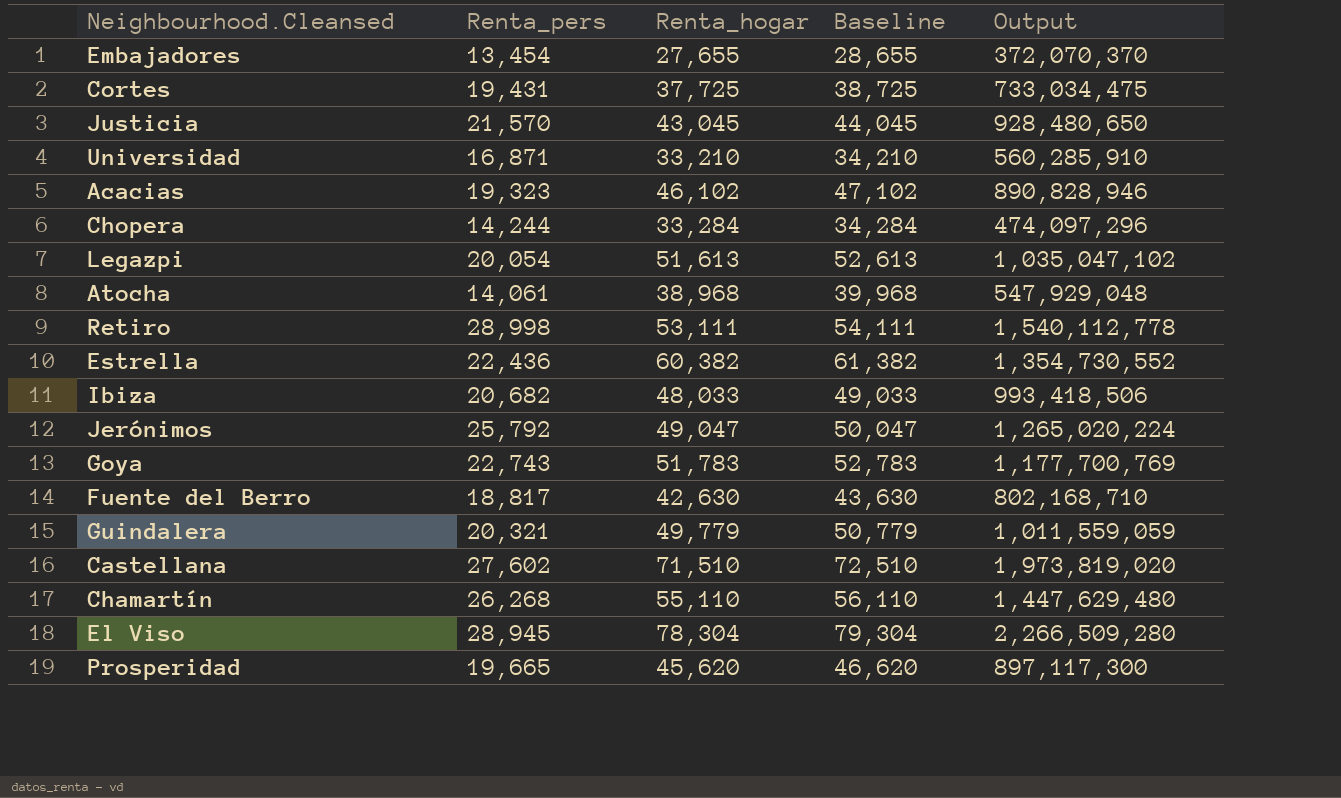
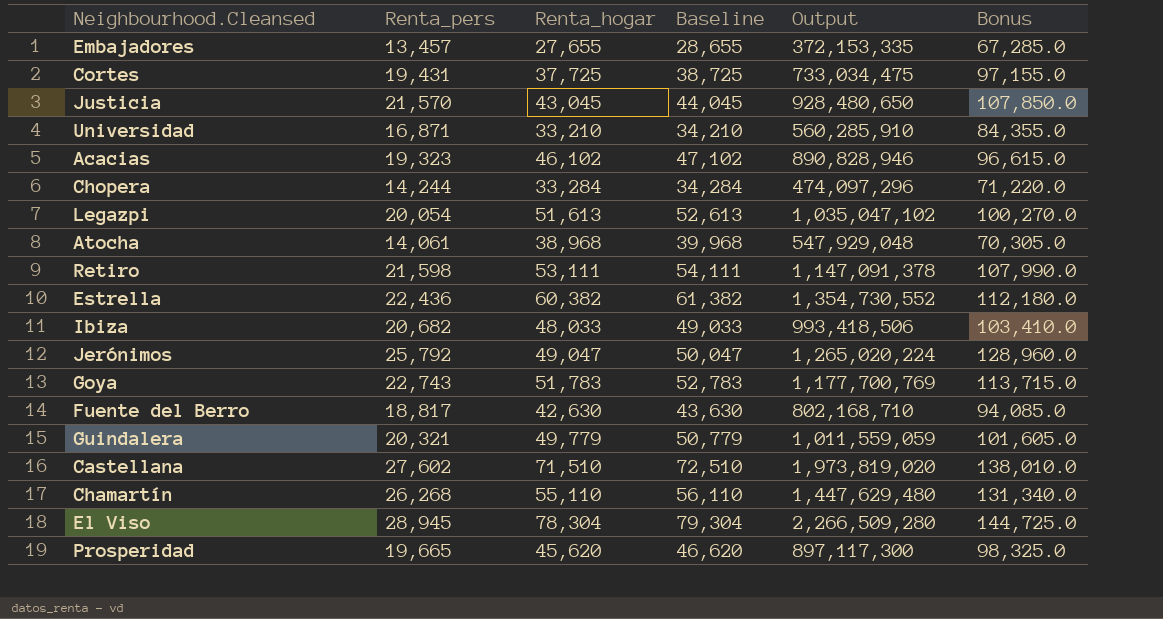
column Bonus | formula: none -> [Renta_pers] * 5
Embajadores | Renta_pers: 13,454 -> 13,457
Embajadores | Output: 372,070,370 -> 372,153,335
Retiro | Renta_pers: 28,998 -> 21,598
Retiro | Output: 1,540,112,778 -> 1,147,091,378

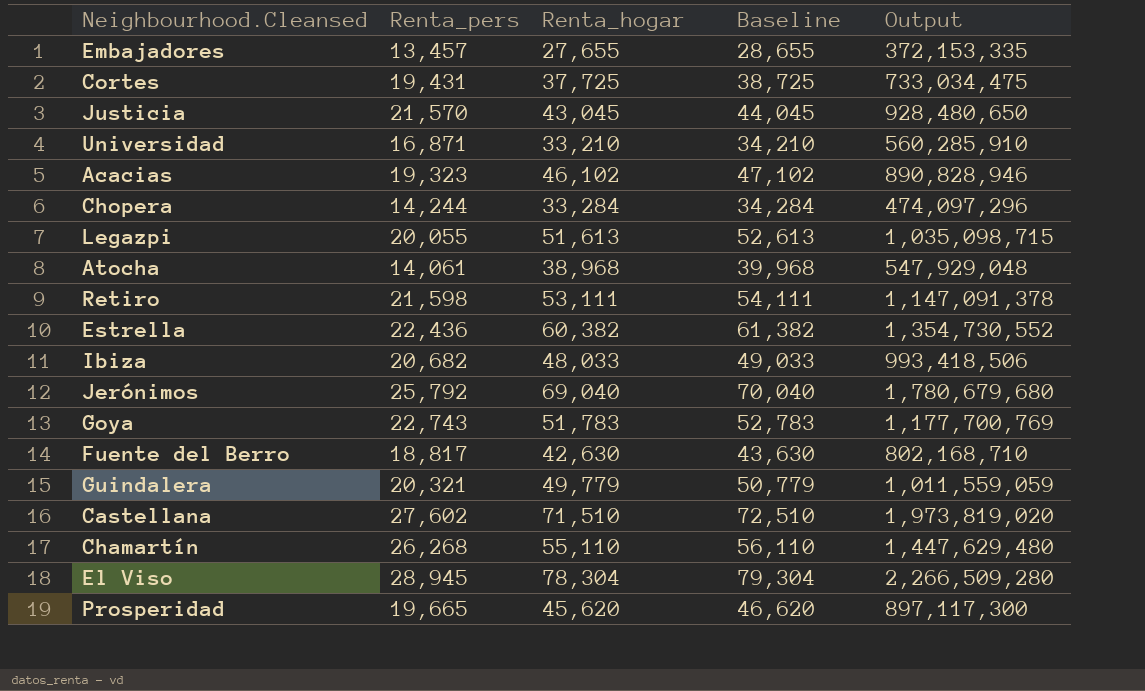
column Bonus | formula: [Renta_pers] * 5 -> none
Legazpi | Renta_pers: 20,054 -> 20,055
Legazpi | Output: 1,035,047,102 -> 1,035,098,715
Jerónimos | Renta_hogar: 49,047 -> 69,040
Jerónimos | Baseline: 50,047 -> 70,040
Jerónimos | Output: 1,265,020,224 -> 1,780,679,680

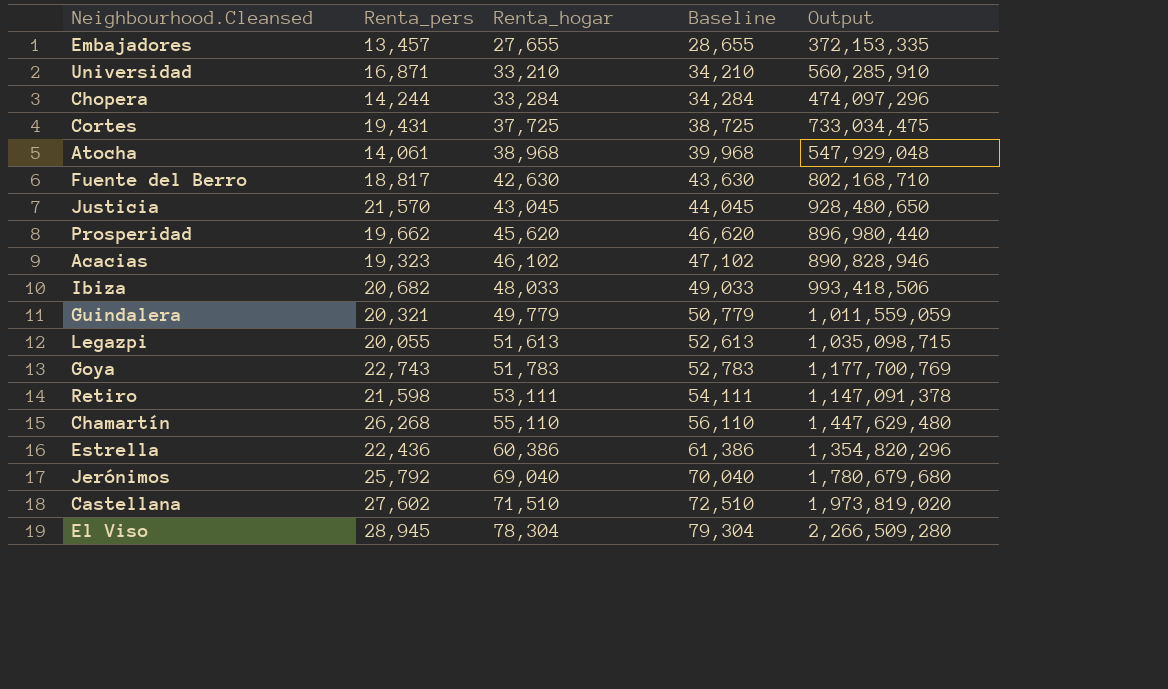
row order: none -> Renta_hogar ascending
Prosperidad | Renta_pers: 19,665 -> 19,662
Prosperidad | Output: 897,117,300 -> 896,980,440
Estrella | Renta_hogar: 60,382 -> 60,386
Estrella | Baseline: 61,382 -> 61,386
Estrella | Output: 1,354,730,552 -> 1,354,820,296

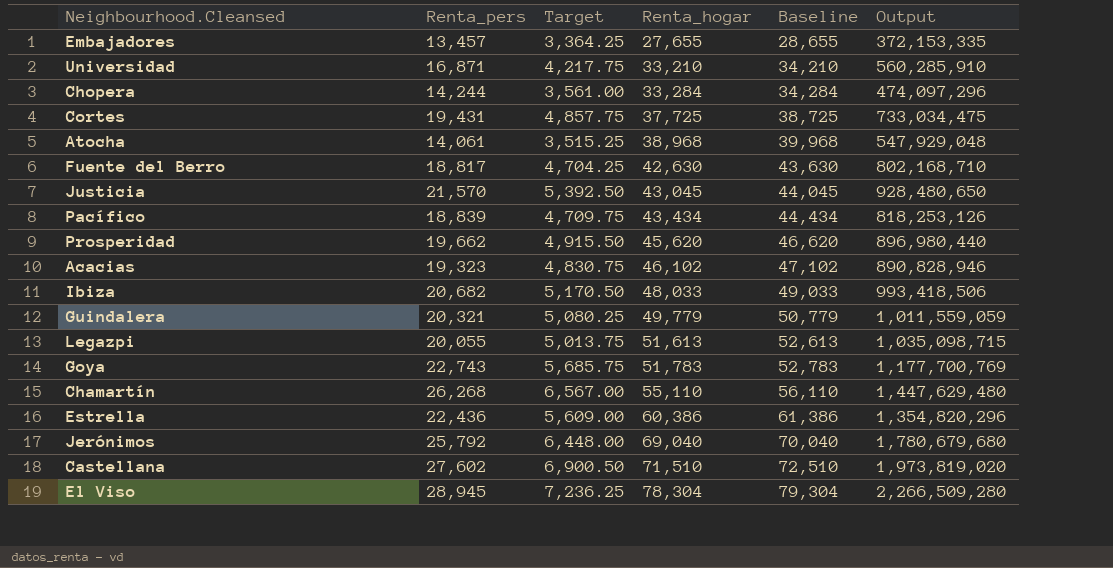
column Target | formula: none -> [Renta_pers] * 0.25
row Retiro: 21,598 | 53,111 | 54,111 | 1,147,091,378 -> none
row Pacífico: none -> 18,839 | 4,709.75 | 43,434 | 44,434 | 818,253,126

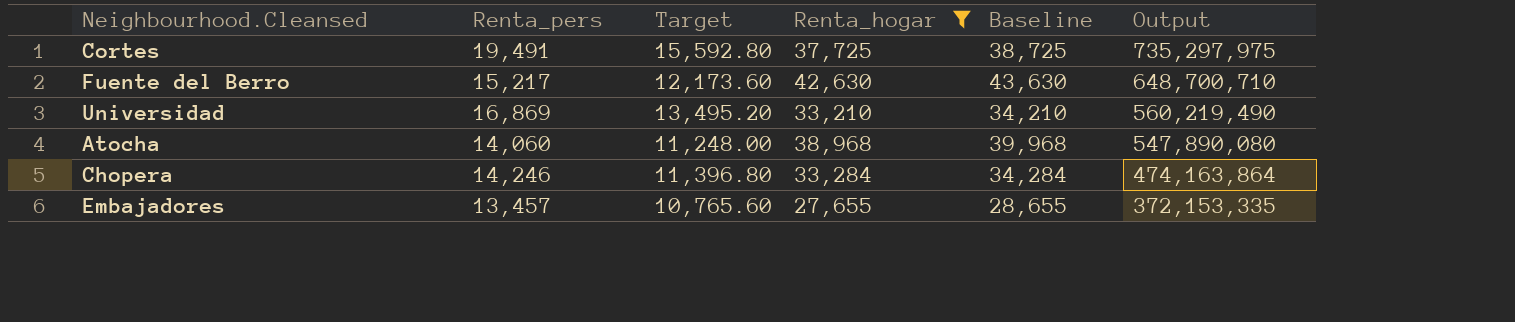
filter: none -> Renta_hogar <= 42,630
row order: Renta_hogar ascending -> Output descending
column Target | formula: [Renta_pers] * 0.25 -> [Renta_pers] * 0.8
Cortes | Renta_pers: 19,431 -> 19,491
Cortes | Output: 733,034,475 -> 735,297,975
Fuente del Berro | Renta_pers: 18,817 -> 15,217
Fuente del Berro | Output: 802,168,710 -> 648,700,710
Universidad | Renta_pers: 16,871 -> 16,869
Universidad | Output: 560,285,910 -> 560,219,490
Atocha | Renta_pers: 14,061 -> 14,060
Atocha | Output: 547,929,048 -> 547,890,080
Chopera | Renta_pers: 14,244 -> 14,246
Chopera | Output: 474,097,296 -> 474,163,864

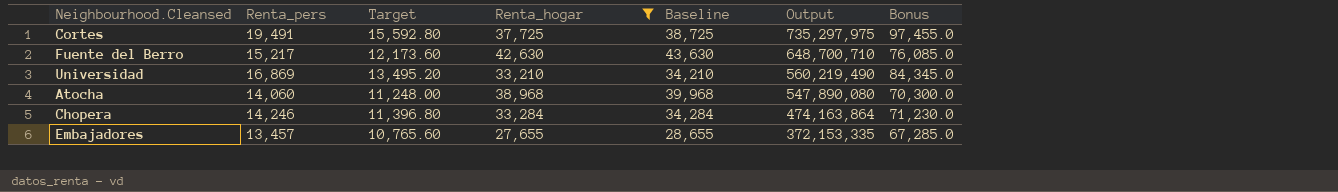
column Bonus | formula: none -> [Renta_pers] * 5

